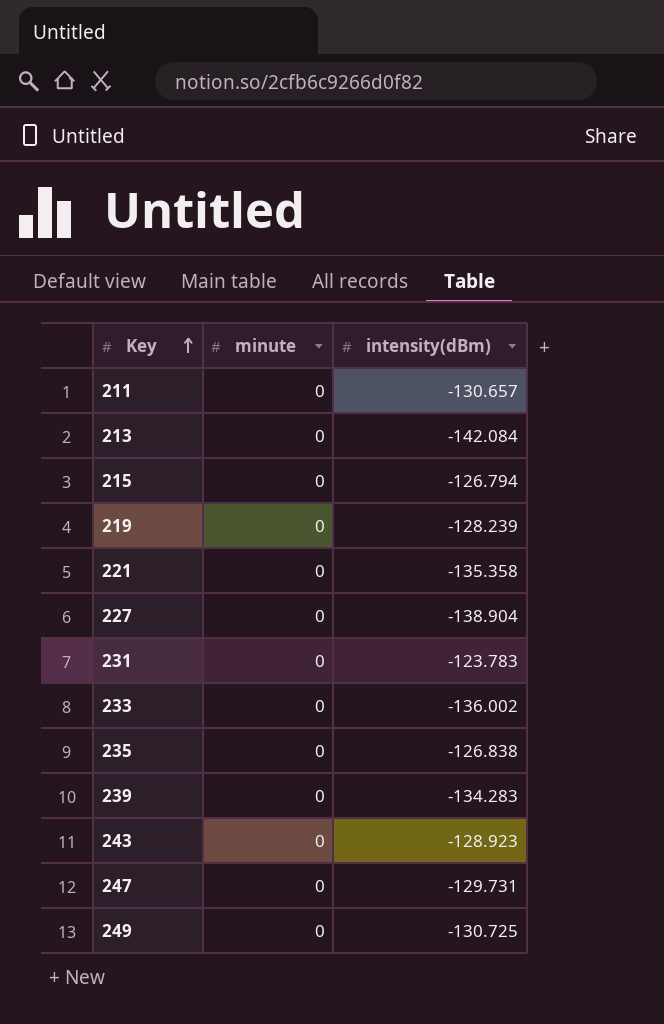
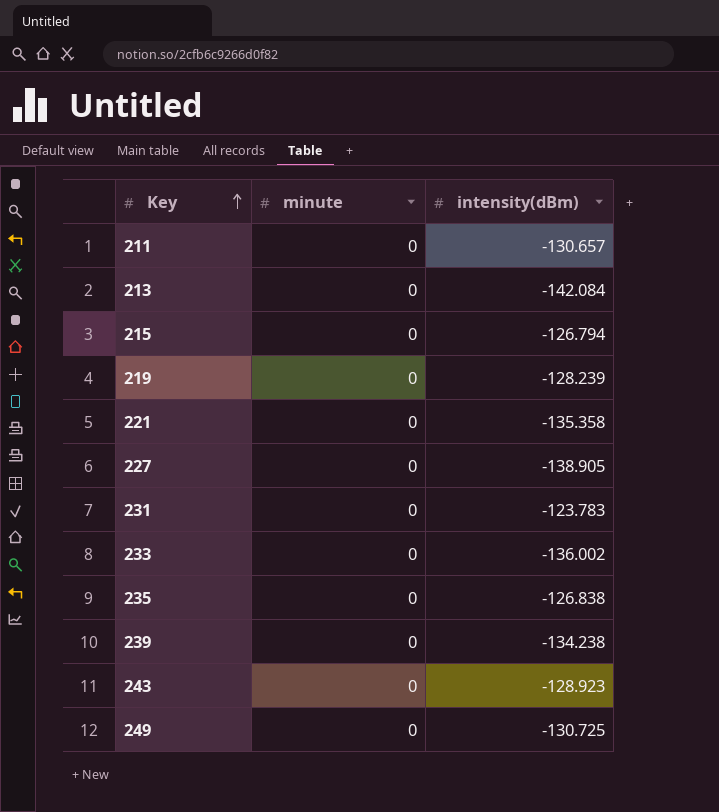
row 247: 0 | -129.731 -> none
227 | intensity(dBm): -138.904 -> -138.905
239 | intensity(dBm): -134.283 -> -134.238

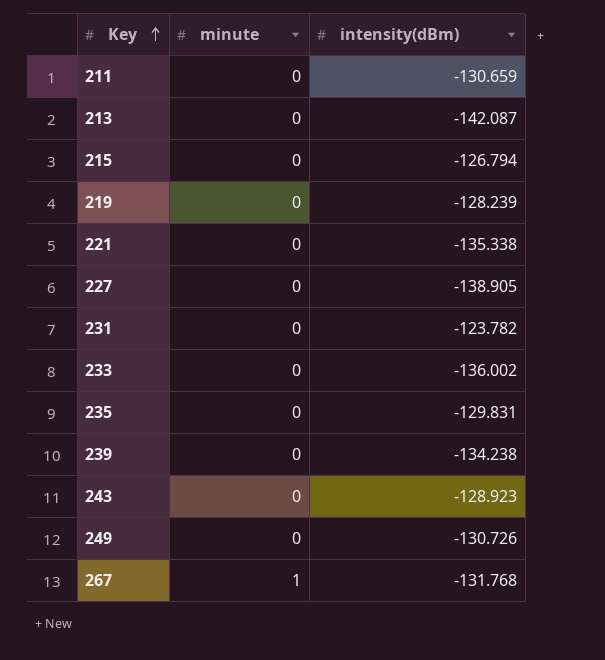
211 | intensity(dBm): -130.657 -> -130.659
213 | intensity(dBm): -142.084 -> -142.087
221 | intensity(dBm): -135.358 -> -135.338
231 | intensity(dBm): -123.783 -> -123.782
235 | intensity(dBm): -126.838 -> -129.831
249 | intensity(dBm): -130.725 -> -130.726
row 267: none -> 1 | -131.768

